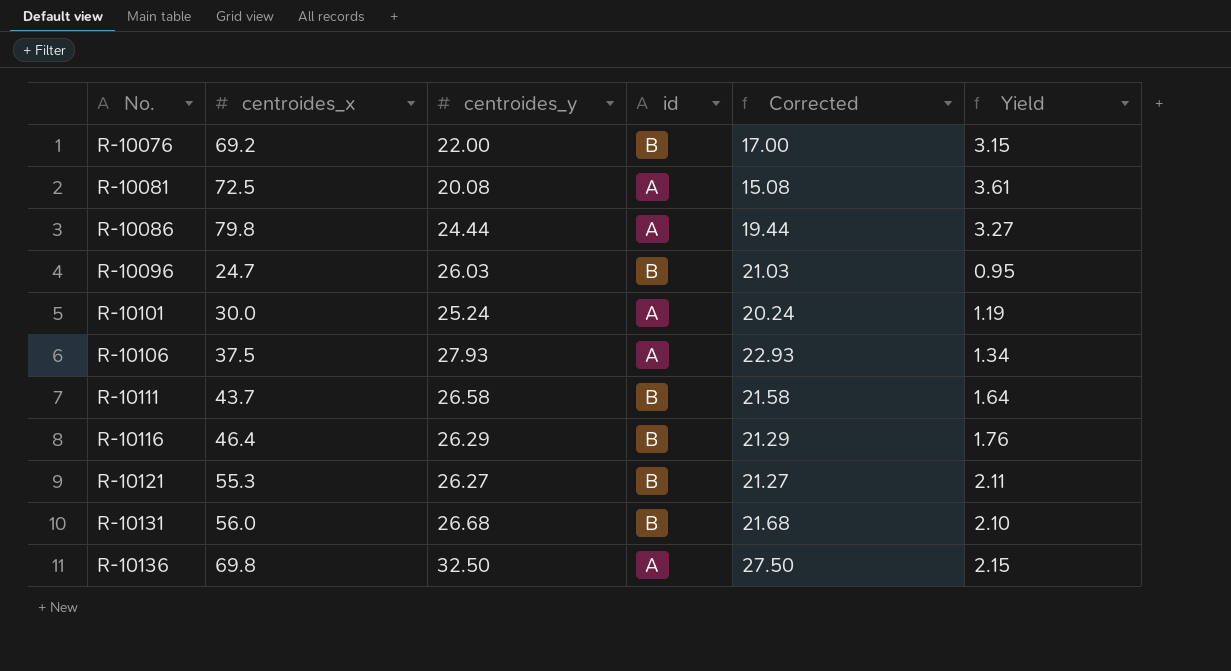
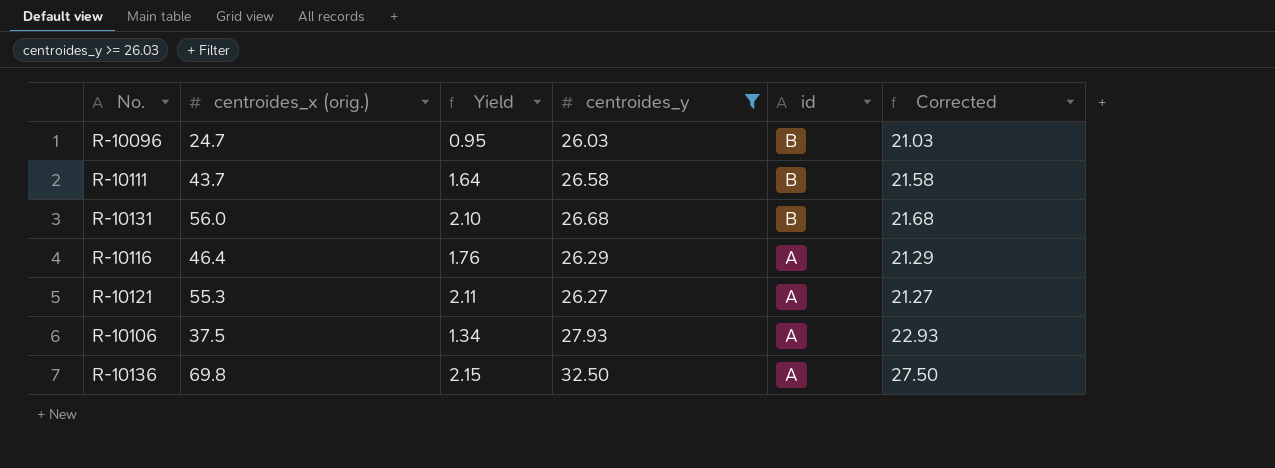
filter: none -> centroides_y >= 26.03
row order: No. ascending -> id descending
column name: centroides_x -> centroides_x (orig.)
column Yield | position: 6 -> 3
R-10116 | id: B -> A
R-10121 | id: B -> A

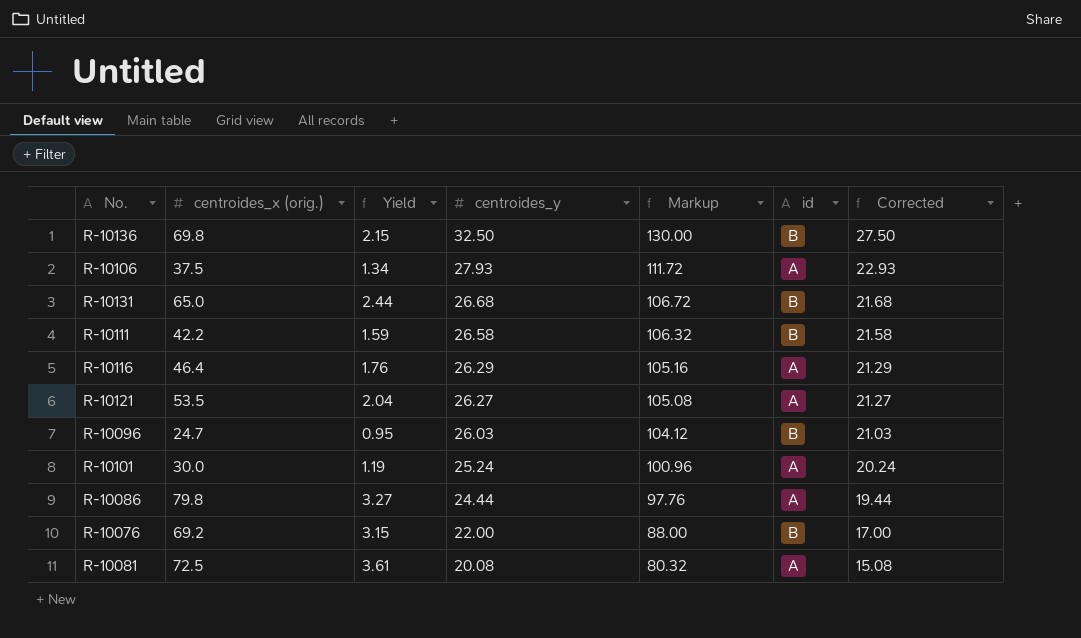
filter: centroides_y >= 26.03 -> none
row order: id descending -> centroides_y descending
column Markup | formula: none -> [centroides_y] * 4
R-10136 | id: A -> B
R-10131 | centroides_x (orig.): 56.0 -> 65.0
R-10131 | Yield: 2.10 -> 2.44
R-10111 | centroides_x (orig.): 43.7 -> 42.2
R-10111 | Yield: 1.64 -> 1.59
R-10121 | centroides_x (orig.): 55.3 -> 53.5
R-10121 | Yield: 2.11 -> 2.04

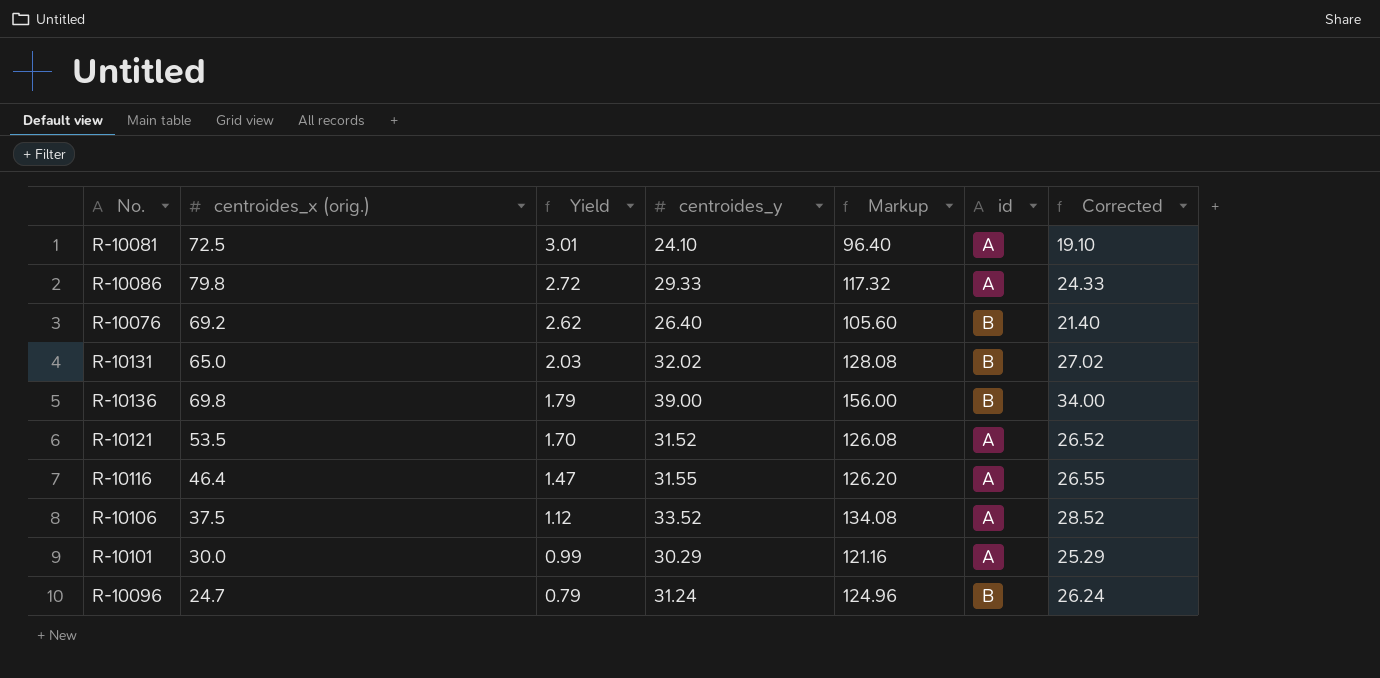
row order: centroides_y descending -> Yield descending
row R-10111: 42.2 | 1.59 | 26.58 | 106.32 | B | 21.58 -> none
R-10081 | Yield: 3.61 -> 3.01
R-10081 | centroides_y: 20.08 -> 24.10
R-10081 | Markup: 80.32 -> 96.40
R-10081 | Corrected: 15.08 -> 19.10
R-10086 | Yield: 3.27 -> 2.72
R-10086 | centroides_y: 24.44 -> 29.33
R-10086 | Markup: 97.76 -> 117.32
R-10086 | Corrected: 19.44 -> 24.33
R-10076 | Yield: 3.15 -> 2.62
R-10076 | centroides_y: 22.00 -> 26.40
R-10076 | Markup: 88.00 -> 105.60
R-10076 | Corrected: 17.00 -> 21.40
R-10131 | Yield: 2.44 -> 2.03
R-10131 | centroides_y: 26.68 -> 32.02
R-10131 | Markup: 106.72 -> 128.08
R-10131 | Corrected: 21.68 -> 27.02
R-10136 | Yield: 2.15 -> 1.79
R-10136 | centroides_y: 32.50 -> 39.00
R-10136 | Markup: 130.00 -> 156.00
R-10136 | Corrected: 27.50 -> 34.00
R-10121 | Yield: 2.04 -> 1.70
R-10121 | centroides_y: 26.27 -> 31.52
R-10121 | Markup: 105.08 -> 126.08
R-10121 | Corrected: 21.27 -> 26.52
R-10116 | Yield: 1.76 -> 1.47
R-10116 | centroides_y: 26.29 -> 31.55
R-10116 | Markup: 105.16 -> 126.20
R-10116 | Corrected: 21.29 -> 26.55
R-10106 | Yield: 1.34 -> 1.12
R-10106 | centroides_y: 27.93 -> 33.52
R-10106 | Markup: 111.72 -> 134.08
R-10106 | Corrected: 22.93 -> 28.52
R-10101 | Yield: 1.19 -> 0.99
R-10101 | centroides_y: 25.24 -> 30.29
R-10101 | Markup: 100.96 -> 121.16
R-10101 | Corrected: 20.24 -> 25.29
R-10096 | Yield: 0.95 -> 0.79
R-10096 | centroides_y: 26.03 -> 31.24
R-10096 | Markup: 104.12 -> 124.96
R-10096 | Corrected: 21.03 -> 26.24

